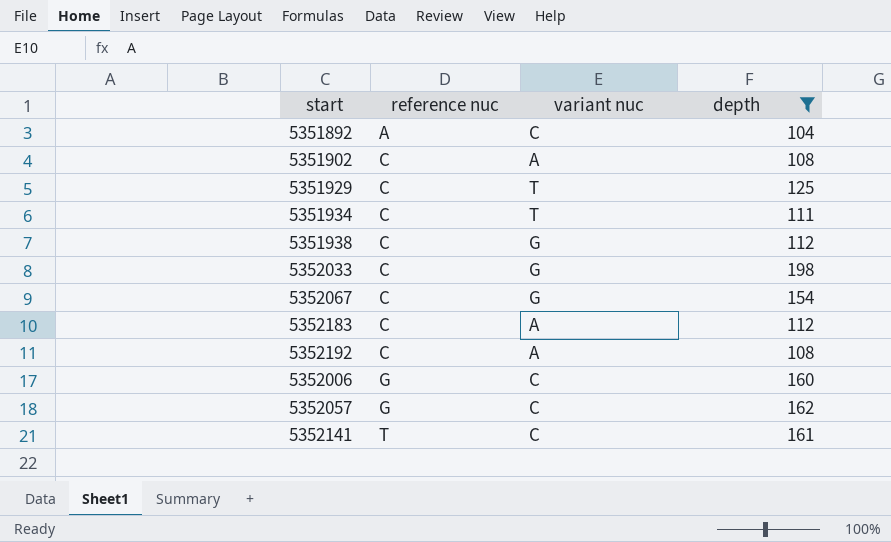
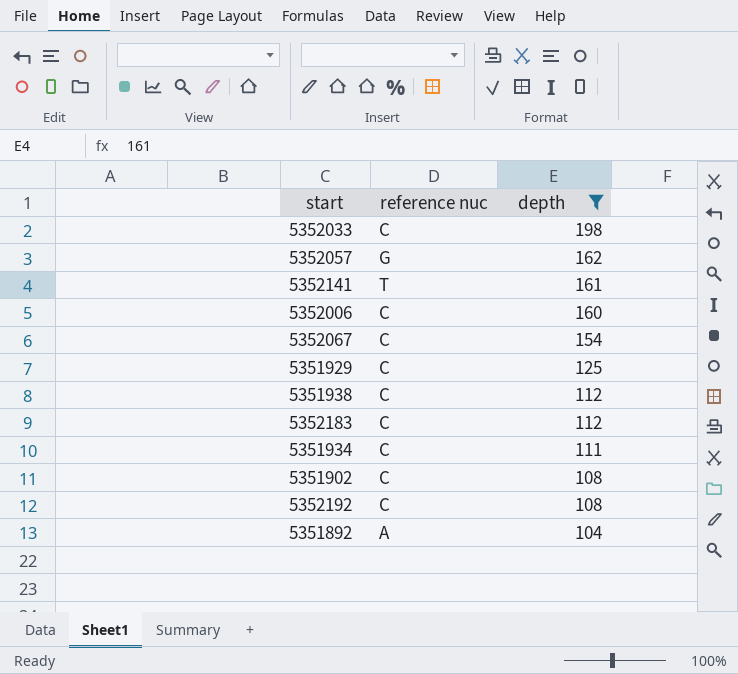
row order: reference nuc ascending -> depth descending
column variant nuc | position: 3 -> none
5352006 | reference nuc: G -> C

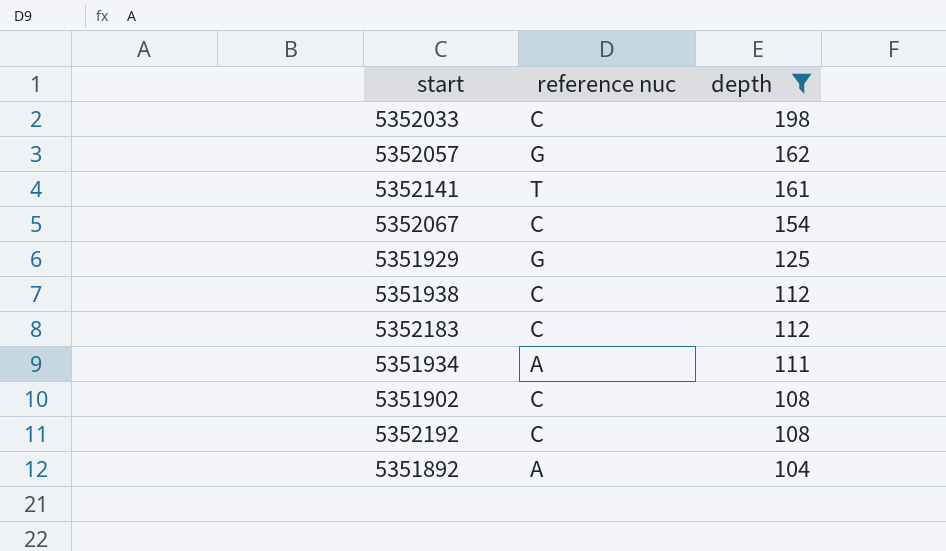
row 5352006: C | 160 -> none
5351929 | reference nuc: C -> G
5351934 | reference nuc: C -> A

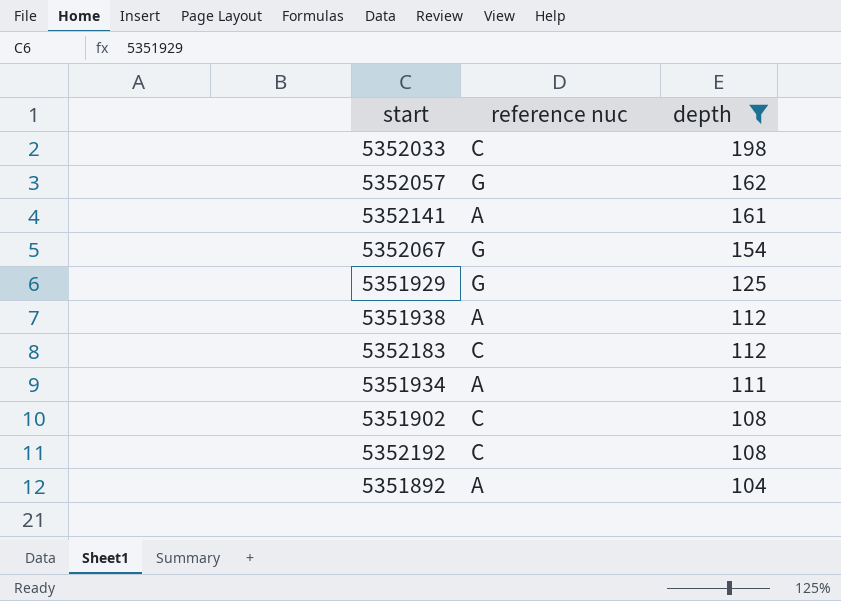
5352141 | reference nuc: T -> A
5352067 | reference nuc: C -> G
5351938 | reference nuc: C -> A

